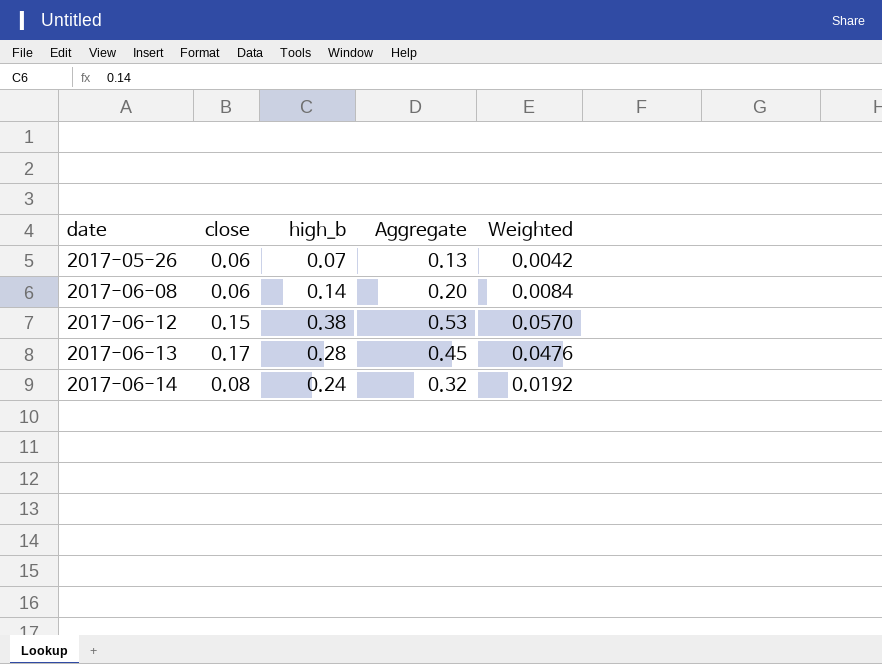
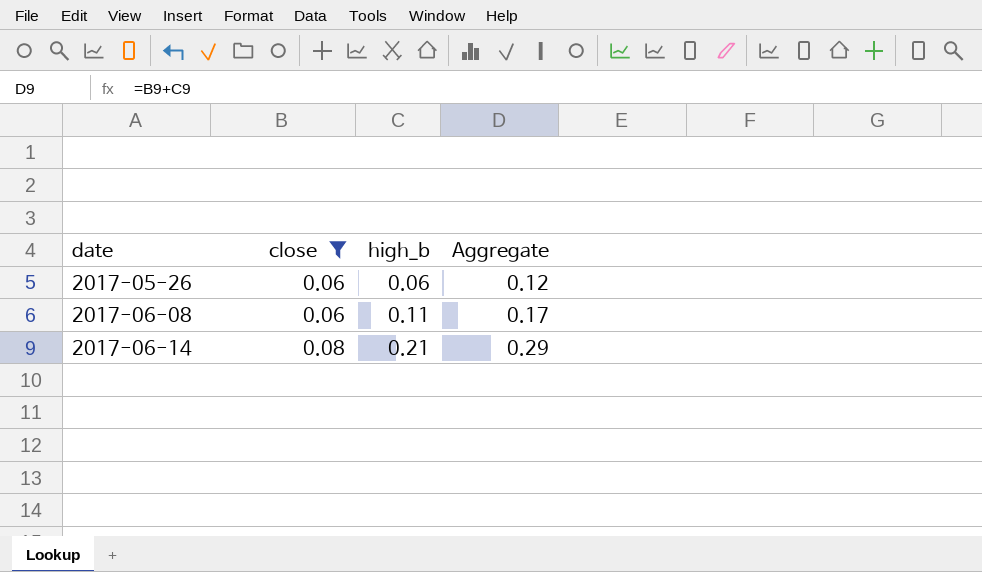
filter: none -> close <= 0.08
column Weighted | formula: [close] * [high_b] -> none
2017-05-26 | high_b: 0.07 -> 0.06
2017-05-26 | Aggregate: 0.13 -> 0.12
2017-06-08 | high_b: 0.14 -> 0.11
2017-06-08 | Aggregate: 0.20 -> 0.17
2017-06-14 | high_b: 0.24 -> 0.21
2017-06-14 | Aggregate: 0.32 -> 0.29

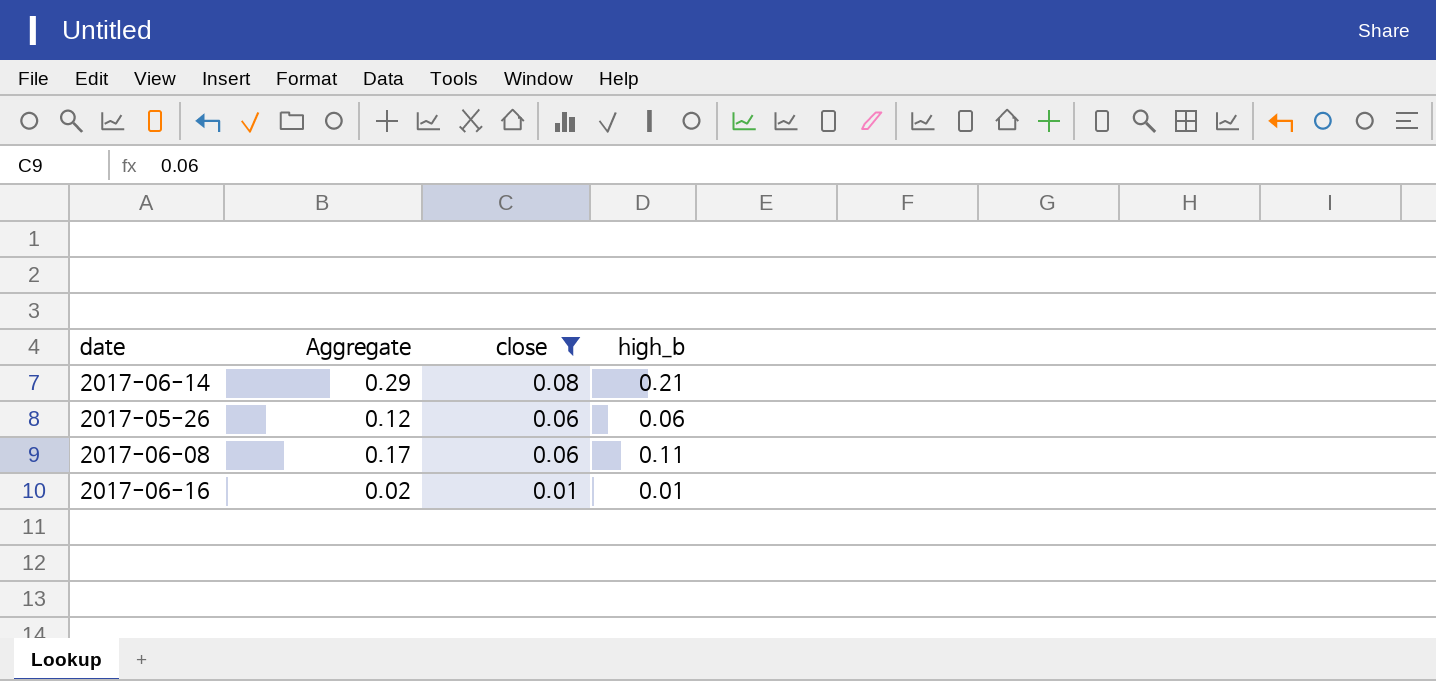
row order: date ascending -> close descending
column Aggregate | position: 4 -> 2
row 2017-06-16: none -> 0.02 | 0.01 | 0.01

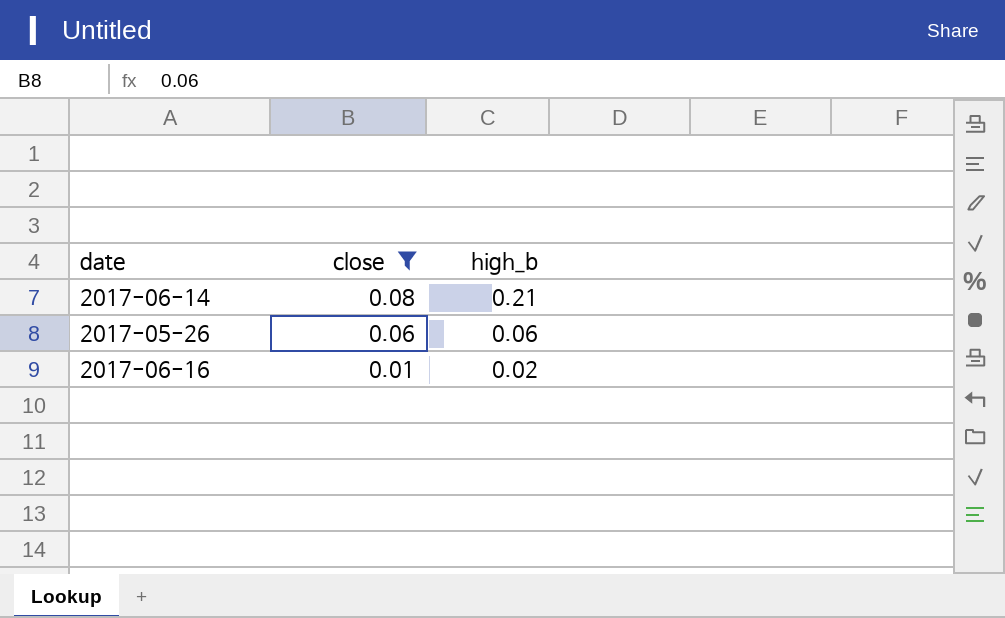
column Aggregate | formula: [close] + [high_b] -> none
row 2017-06-08: 0.17 | 0.06 | 0.11 -> none
2017-06-16 | high_b: 0.01 -> 0.02

